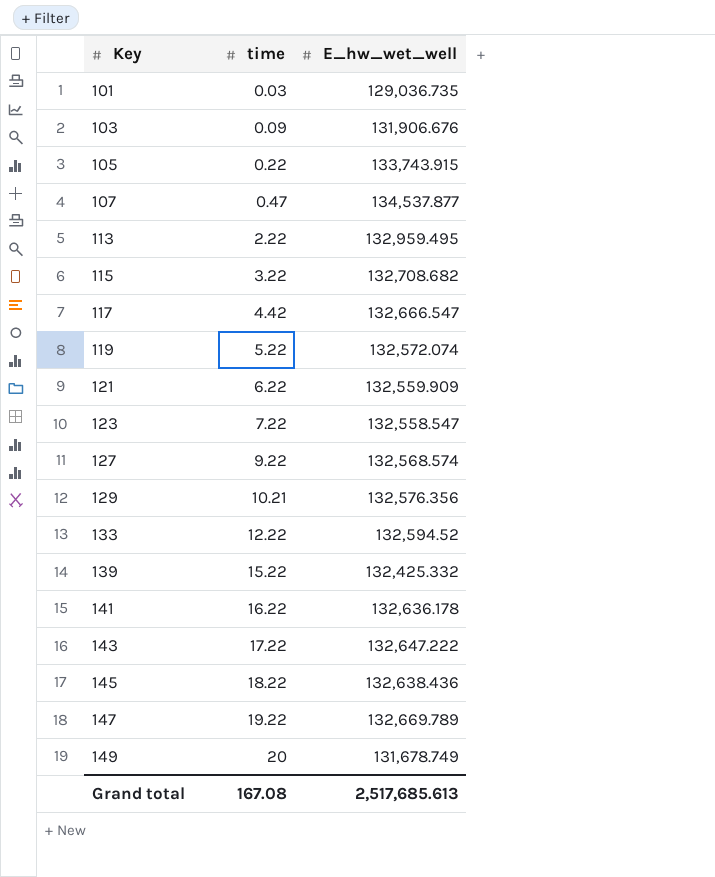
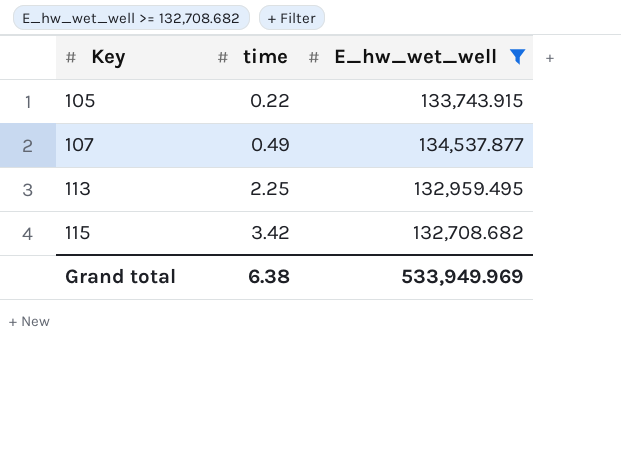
filter: none -> E_hw_wet_well >= 132,708.682
107 | time: 0.47 -> 0.49
113 | time: 2.22 -> 2.25
115 | time: 3.22 -> 3.42
Grand total | time: 167.08 -> 6.38
Grand total | E_hw_wet_well: 2,517,685.613 -> 533,949.969

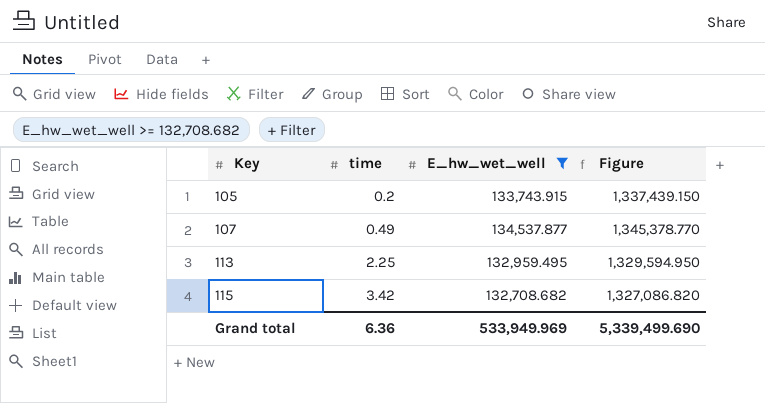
column Figure | formula: none -> [E_hw_wet_well] * 10
105 | time: 0.22 -> 0.2
Grand total | time: 6.38 -> 6.36

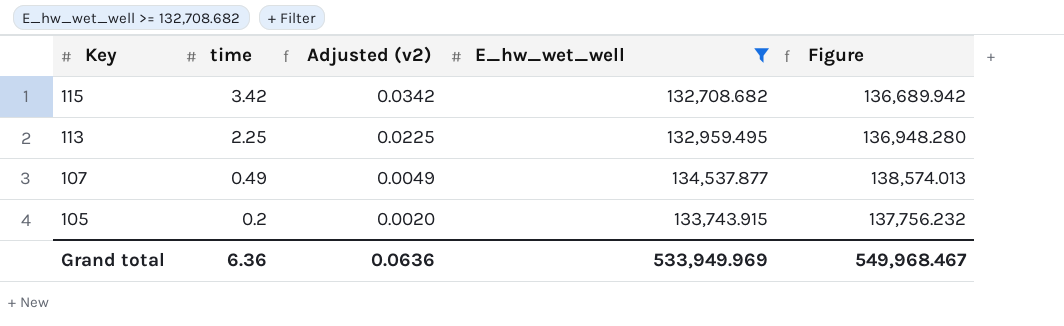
row order: Key ascending -> Key descending
column Adjusted (v2) | formula: none -> [time] * 0.01
column Figure | formula: [E_hw_wet_well] * 10 -> [E_hw_wet_well] * 1.03
Grand total | Figure: 5,339,499.690 -> 549,968.467

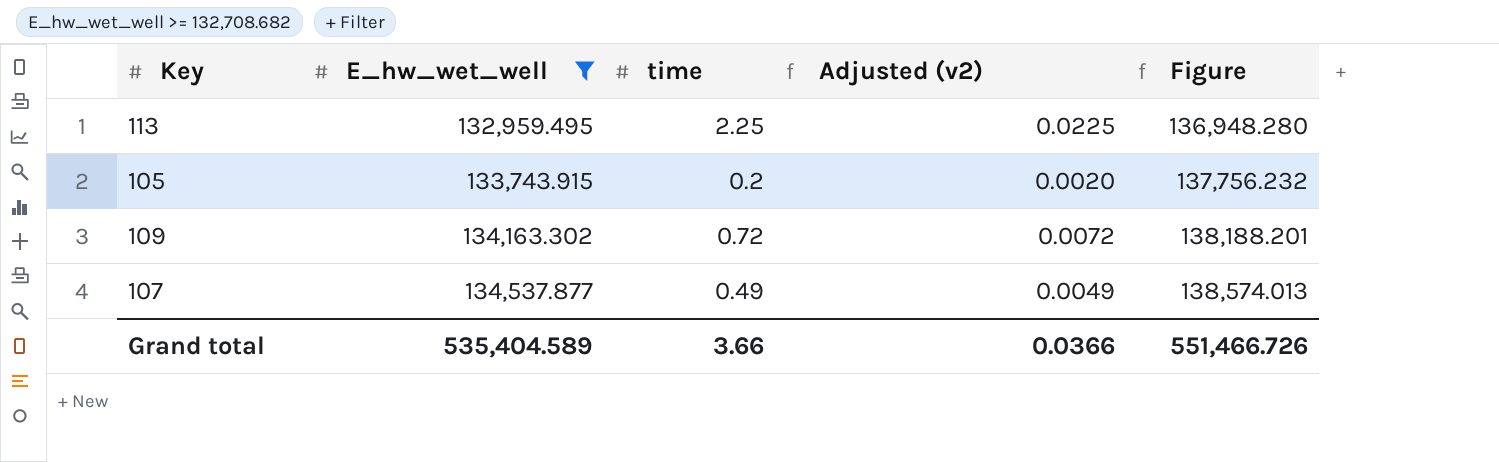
row order: Key descending -> E_hw_wet_well ascending
column E_hw_wet_well | position: 4 -> 2
row 115: 3.42 | 0.0342 | 132,708.682 | 136,689.942 -> none
row 109: none -> 134,163.302 | 0.72 | 0.0072 | 138,188.201
Grand total | E_hw_wet_well: 533,949.969 -> 535,404.589
Grand total | time: 6.36 -> 3.66
Grand total | Adjusted (v2): 0.0636 -> 0.0366
Grand total | Figure: 549,968.467 -> 551,466.726

